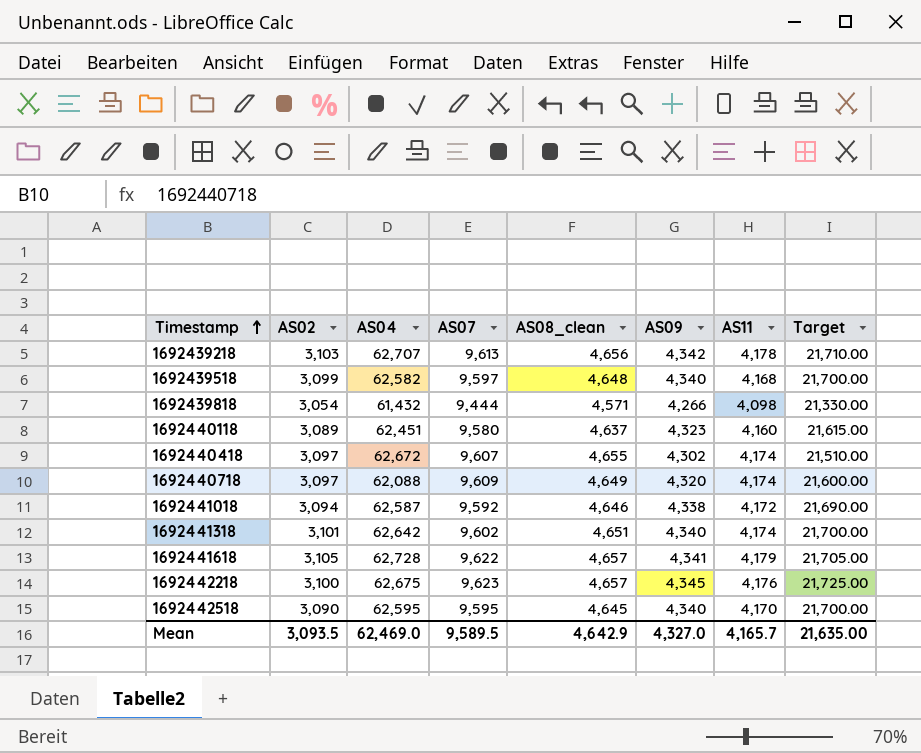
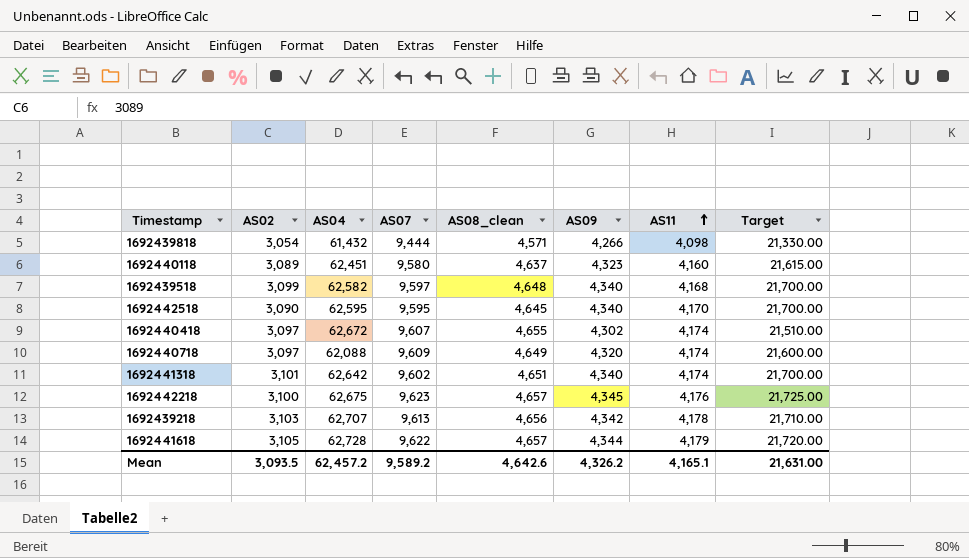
row order: Timestamp ascending -> AS11 ascending
row 1692441018: 3,094 | 62,587 | 9,592 | 4,646 | 4,338 | 4,172 | 21,690.00 -> none
1692441618 | AS09: 4,341 -> 4,344
1692441618 | Target: 21,705.00 -> 21,720.00
Mean | AS04: 62,469.0 -> 62,457.2
Mean | AS07: 9,589.5 -> 9,589.2
Mean | AS08_clean: 4,642.9 -> 4,642.6
Mean | AS09: 4,327.0 -> 4,326.2
Mean | AS11: 4,165.7 -> 4,165.1
Mean | Target: 21,635.00 -> 21,631.00

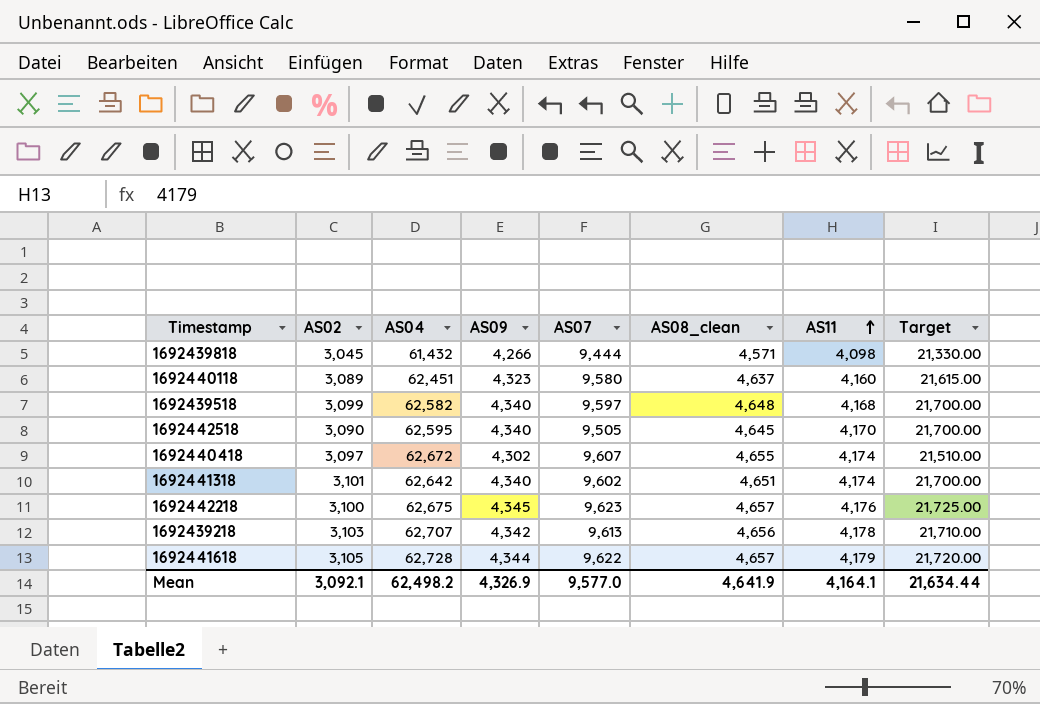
column AS09 | position: 6 -> 4
row 1692440718: 3,097 | 62,088 | 9,609 | 4,649 | 4,320 | 4,174 | 21,600.00 -> none
1692439818 | AS02: 3,054 -> 3,045
1692442518 | AS07: 9,595 -> 9,505
Mean | AS02: 3,093.5 -> 3,092.1
Mean | AS04: 62,457.2 -> 62,498.2
Mean | AS09: 4,326.2 -> 4,326.9
Mean | AS07: 9,589.2 -> 9,577.0
Mean | AS08_clean: 4,642.6 -> 4,641.9
Mean | AS11: 4,165.1 -> 4,164.1
Mean | Target: 21,631.00 -> 21,634.44

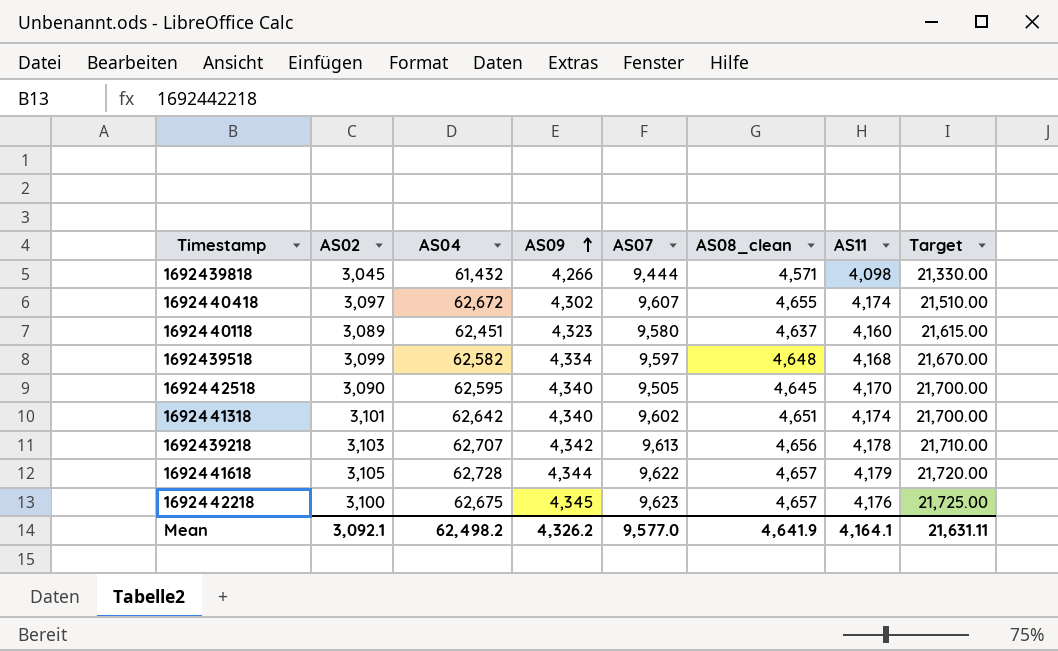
row order: AS11 ascending -> AS09 ascending
1692439518 | AS09: 4,340 -> 4,334
1692439518 | Target: 21,700.00 -> 21,670.00
Mean | AS09: 4,326.9 -> 4,326.2
Mean | Target: 21,634.44 -> 21,631.11

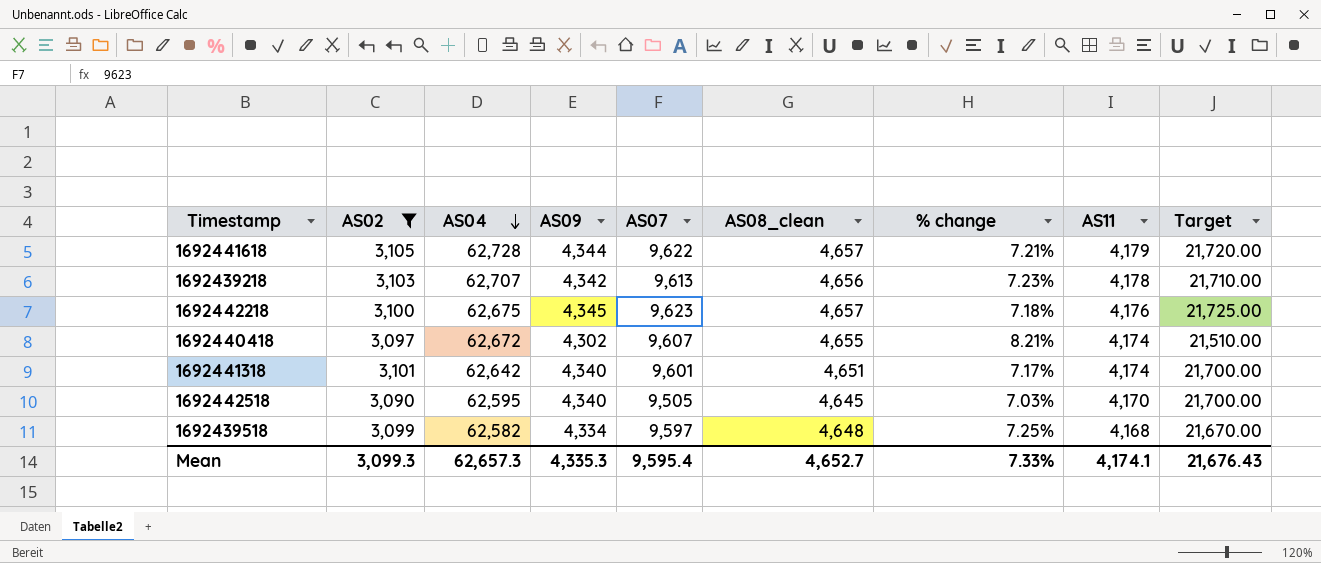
filter: none -> AS02 >= 3,090
row order: AS09 ascending -> AS04 descending
column % change | formula: none -> ([AS08_clean] - [AS09]) / [AS09]
1692441318 | AS07: 9,602 -> 9,601
Mean | AS02: 3,092.1 -> 3,099.3
Mean | AS04: 62,498.2 -> 62,657.3
Mean | AS09: 4,326.2 -> 4,335.3
Mean | AS07: 9,577.0 -> 9,595.4
Mean | AS08_clean: 4,641.9 -> 4,652.7
Mean | AS11: 4,164.1 -> 4,174.1
Mean | Target: 21,631.11 -> 21,676.43

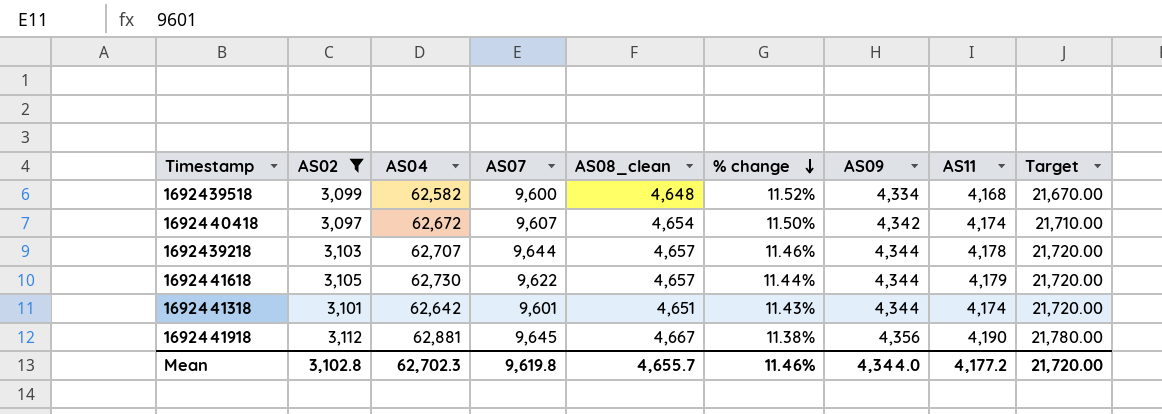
row order: AS04 descending -> % change descending
column % change | formula: ([AS08_clean] - [AS09]) / [AS09] -> ([AS08_clean] - [AS11]) / [AS11]
column AS09 | position: 4 -> 7
row 1692442218: 3,100 | 62,675 | 4,345 | 9,623 | 4,657 | 7.18% | 4,176 | 21,725.00 -> none
row 1692442518: 3,090 | 62,595 | 4,340 | 9,505 | 4,645 | 7.03% | 4,170 | 21,700.00 -> none
1692439518 | AS07: 9,597 -> 9,600
1692440418 | AS08_clean: 4,655 -> 4,654
1692440418 | AS09: 4,302 -> 4,342
1692440418 | Target: 21,510.00 -> 21,710.00
1692439218 | AS07: 9,613 -> 9,644
1692439218 | AS08_clean: 4,656 -> 4,657
1692439218 | AS09: 4,342 -> 4,344
1692439218 | Target: 21,710.00 -> 21,720.00
1692441618 | AS04: 62,728 -> 62,730
1692441318 | AS09: 4,340 -> 4,344
1692441318 | Target: 21,700.00 -> 21,720.00
row 1692441918: none -> 3,112 | 62,881 | 9,645 | 4,667 | 11.38% | 4,356 | 4,190 | 21,780.00
Mean | AS02: 3,099.3 -> 3,102.8
Mean | AS04: 62,657.3 -> 62,702.3
Mean | AS07: 9,595.4 -> 9,619.8
Mean | AS08_clean: 4,652.7 -> 4,655.7
Mean | % change: 7.33% -> 11.46%
Mean | AS09: 4,335.3 -> 4,344.0
Mean | AS11: 4,174.1 -> 4,177.2
Mean | Target: 21,676.43 -> 21,720.00

